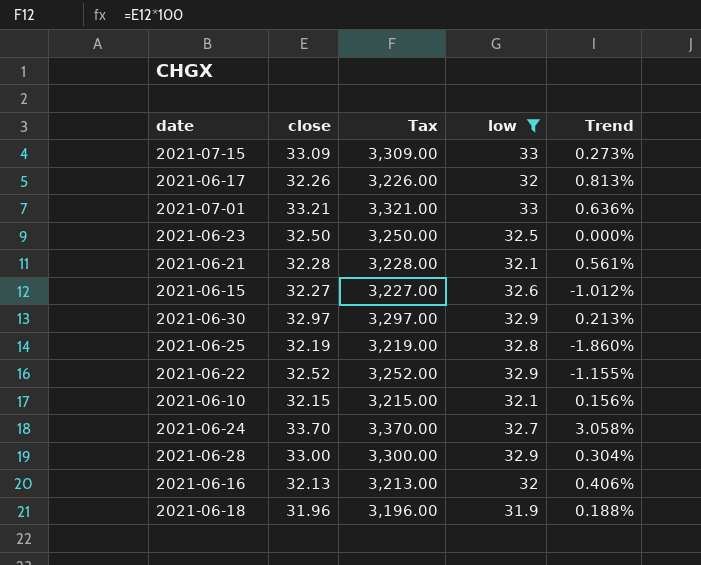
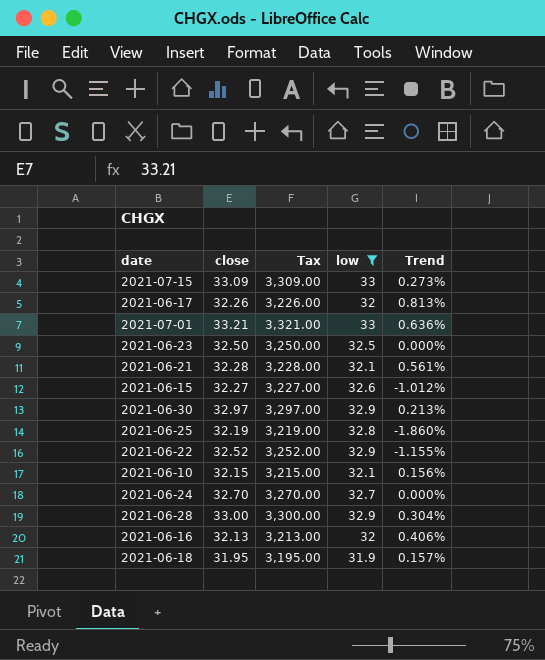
2021-06-24 | close: 33.70 -> 32.70
2021-06-24 | Tax: 3,370.00 -> 3,270.00
2021-06-24 | Trend: 3.058% -> 0.000%
2021-06-18 | close: 31.96 -> 31.95
2021-06-18 | Tax: 3,196.00 -> 3,195.00
2021-06-18 | Trend: 0.188% -> 0.157%

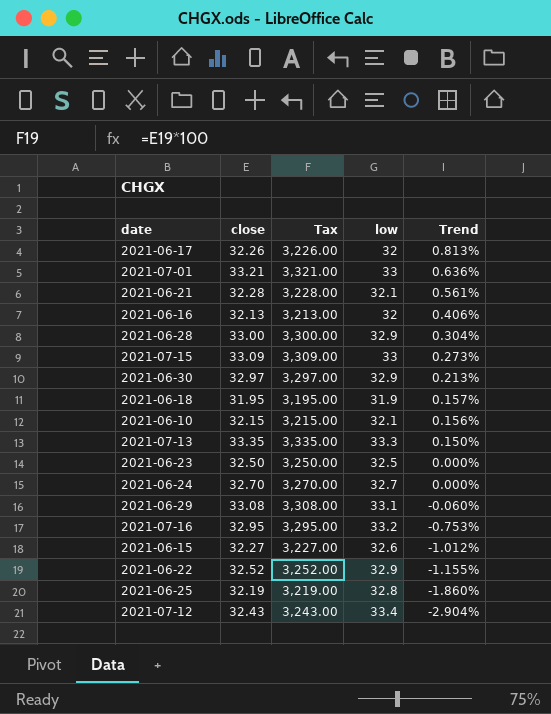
filter: low <= 33 -> none
row order: none -> Trend descending

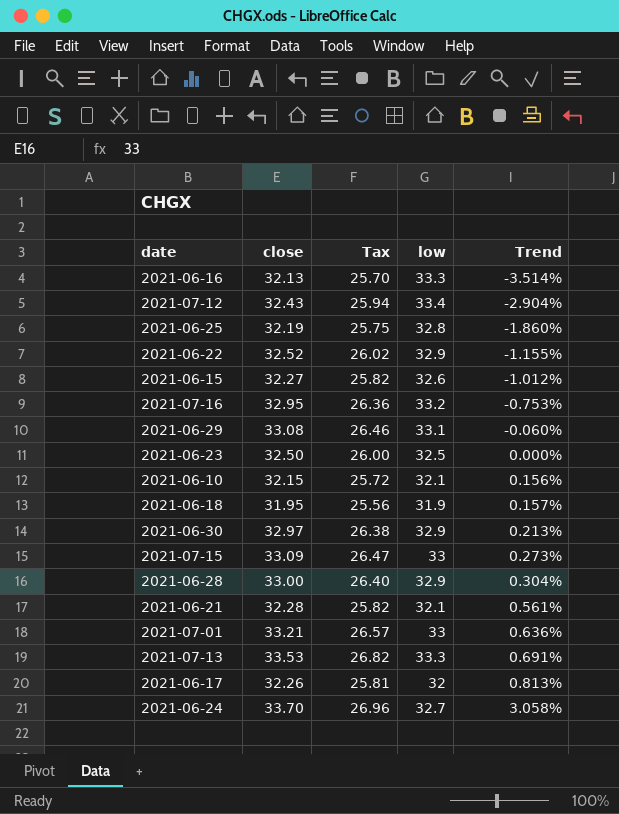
row order: Trend descending -> Trend ascending
column Tax | formula: [close] * 100 -> [close] * 0.8
2021-06-16 | low: 32 -> 33.3
2021-06-16 | Trend: 0.406% -> -3.514%
2021-07-13 | close: 33.35 -> 33.53
2021-07-13 | Trend: 0.150% -> 0.691%
2021-06-24 | close: 32.70 -> 33.70
2021-06-24 | Trend: 0.000% -> 3.058%

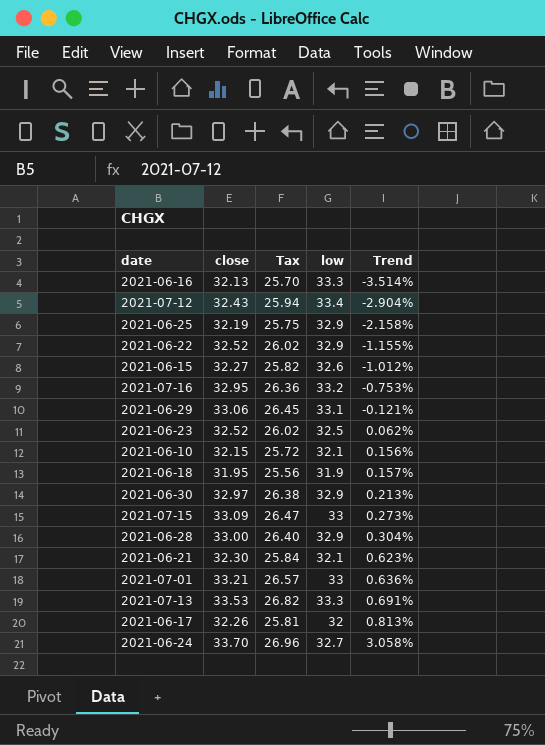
2021-06-25 | low: 32.8 -> 32.9
2021-06-25 | Trend: -1.860% -> -2.158%
2021-06-29 | close: 33.08 -> 33.06
2021-06-29 | Tax: 26.46 -> 26.45
2021-06-29 | Trend: -0.060% -> -0.121%
2021-06-23 | close: 32.50 -> 32.52
2021-06-23 | Tax: 26.00 -> 26.02
2021-06-23 | Trend: 0.000% -> 0.062%
2021-06-21 | close: 32.28 -> 32.30
2021-06-21 | Tax: 25.82 -> 25.84
2021-06-21 | Trend: 0.561% -> 0.623%

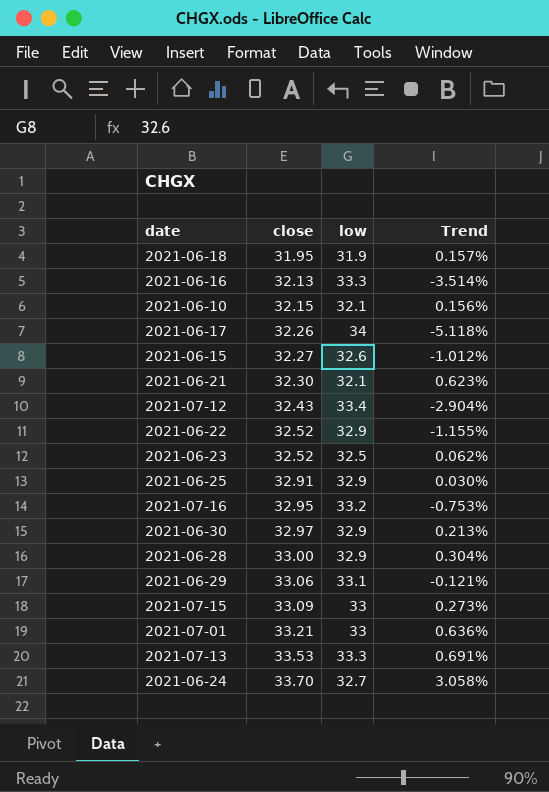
row order: Trend ascending -> close ascending
column Tax | formula: [close] * 0.8 -> none
2021-06-17 | low: 32 -> 34
2021-06-17 | Trend: 0.813% -> -5.118%
2021-06-25 | close: 32.19 -> 32.91
2021-06-25 | Trend: -2.158% -> 0.030%

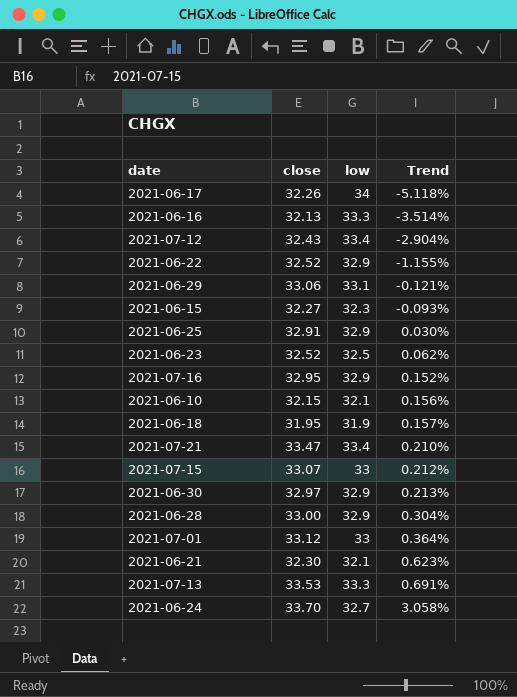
row order: close ascending -> Trend ascending
2021-06-15 | low: 32.6 -> 32.3
2021-06-15 | Trend: -1.012% -> -0.093%
2021-07-16 | low: 33.2 -> 32.9
2021-07-16 | Trend: -0.753% -> 0.152%
row 2021-07-21: none -> 33.47 | 33.4 | 0.210%
2021-07-15 | close: 33.09 -> 33.07
2021-07-15 | Trend: 0.273% -> 0.212%
2021-07-01 | close: 33.21 -> 33.12
2021-07-01 | Trend: 0.636% -> 0.364%

